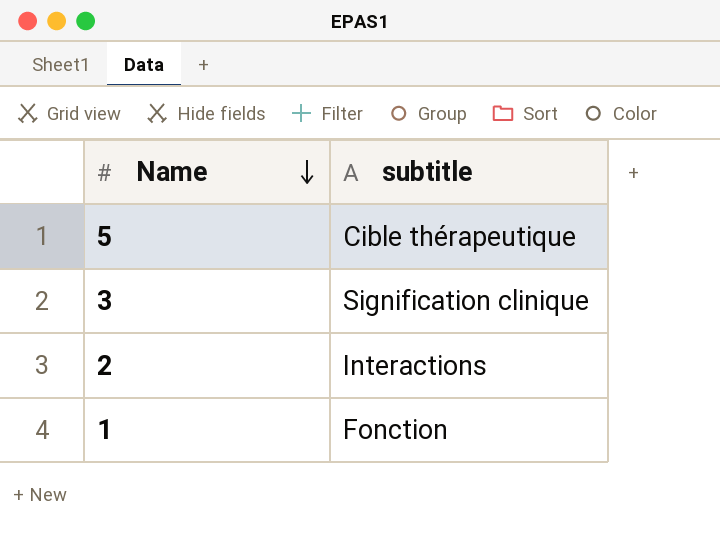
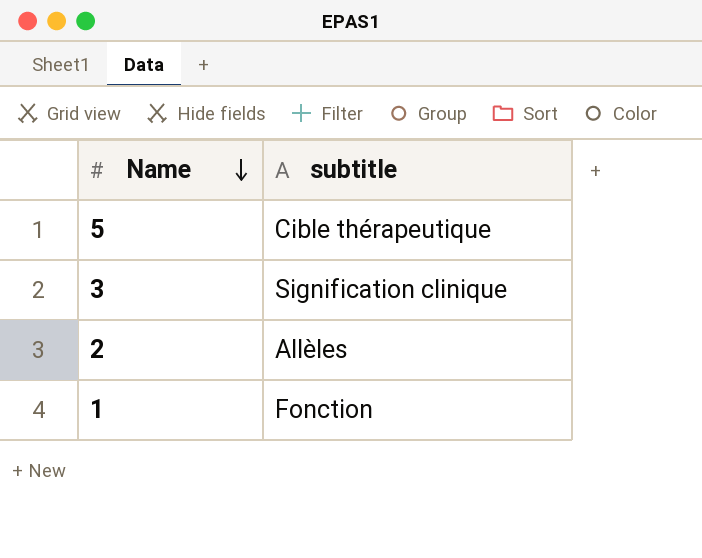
2 | subtitle: Interactions -> Allèles

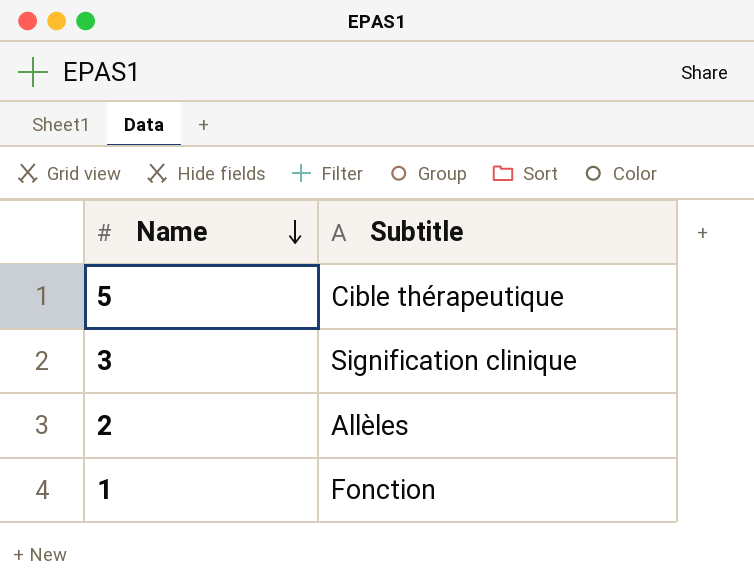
column name: subtitle -> Subtitle

